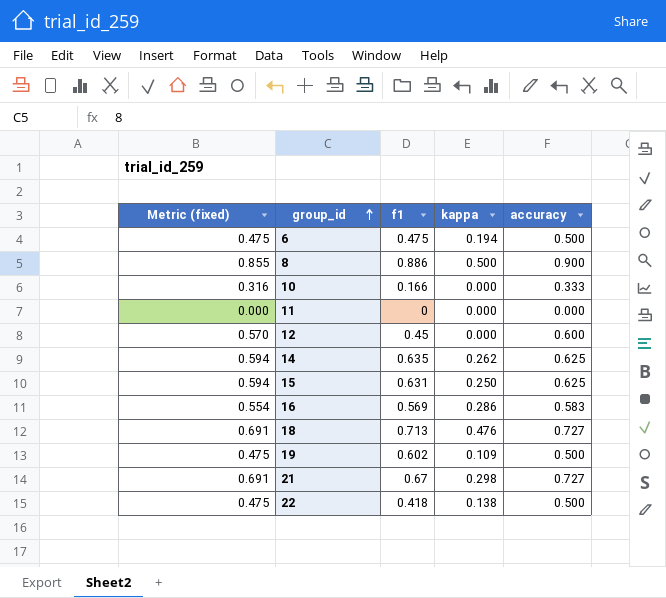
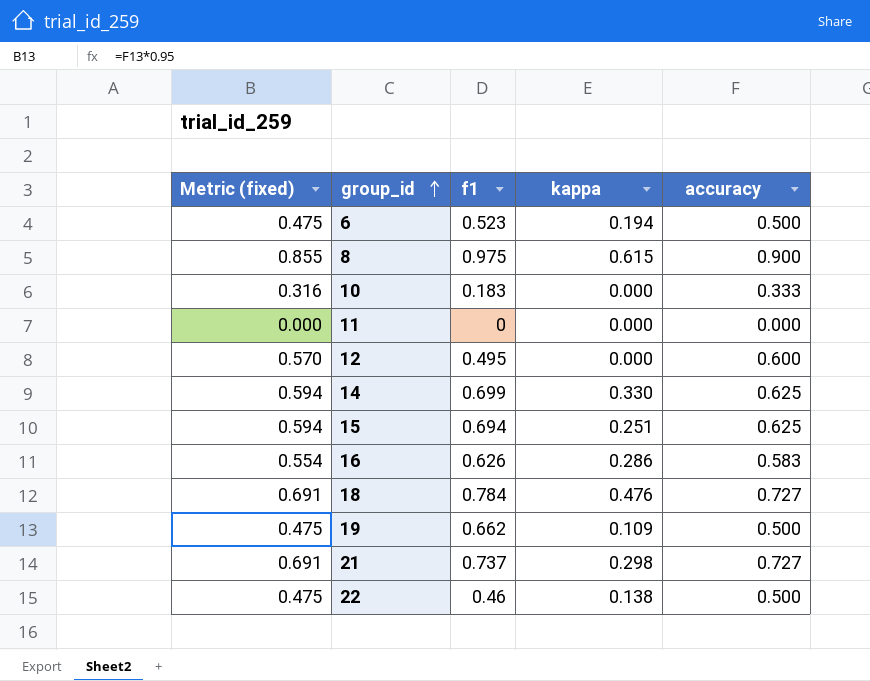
6 | f1: 0.475 -> 0.523
8 | f1: 0.886 -> 0.975
8 | kappa: 0.500 -> 0.615
10 | f1: 0.166 -> 0.183
12 | f1: 0.45 -> 0.495
14 | f1: 0.635 -> 0.699
14 | kappa: 0.262 -> 0.330
15 | f1: 0.631 -> 0.694
15 | kappa: 0.250 -> 0.251
16 | f1: 0.569 -> 0.626
18 | f1: 0.713 -> 0.784
19 | f1: 0.602 -> 0.662
21 | f1: 0.67 -> 0.737
22 | f1: 0.418 -> 0.46

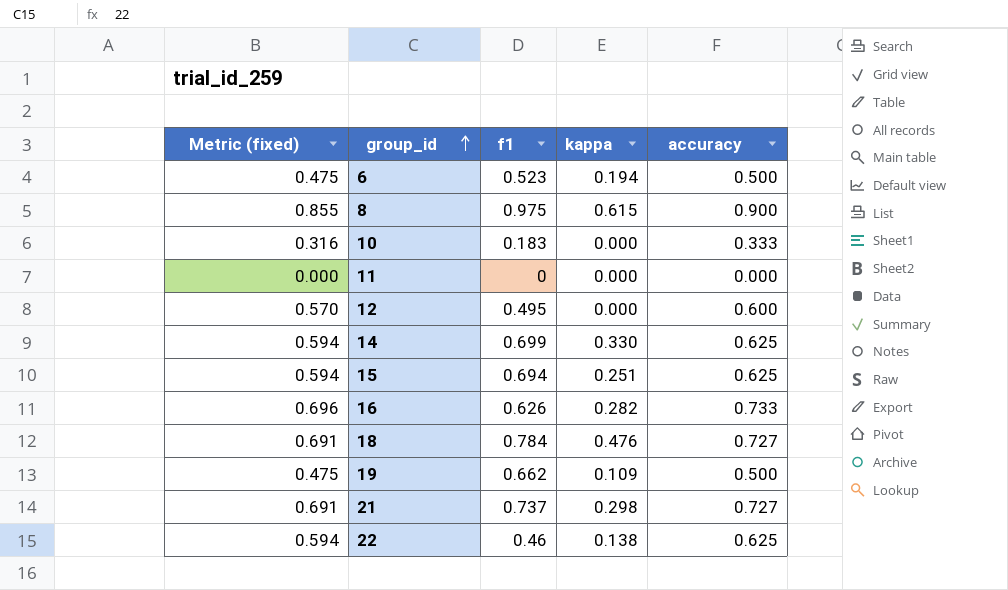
16 | Metric (fixed): 0.554 -> 0.696
16 | kappa: 0.286 -> 0.282
16 | accuracy: 0.583 -> 0.733
22 | Metric (fixed): 0.475 -> 0.594
22 | accuracy: 0.500 -> 0.625

